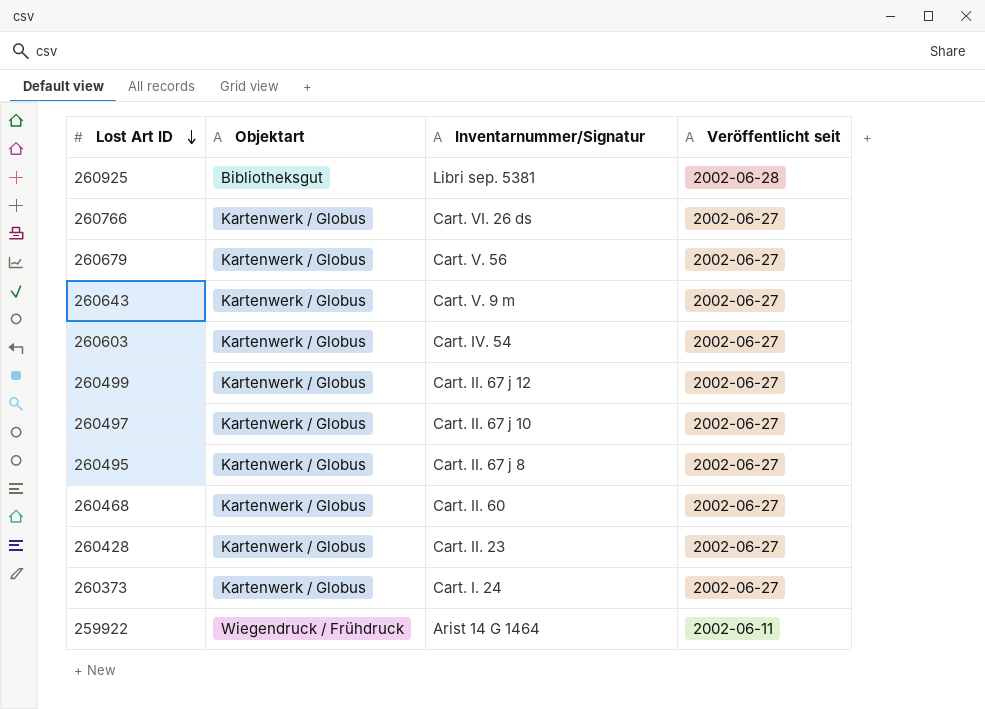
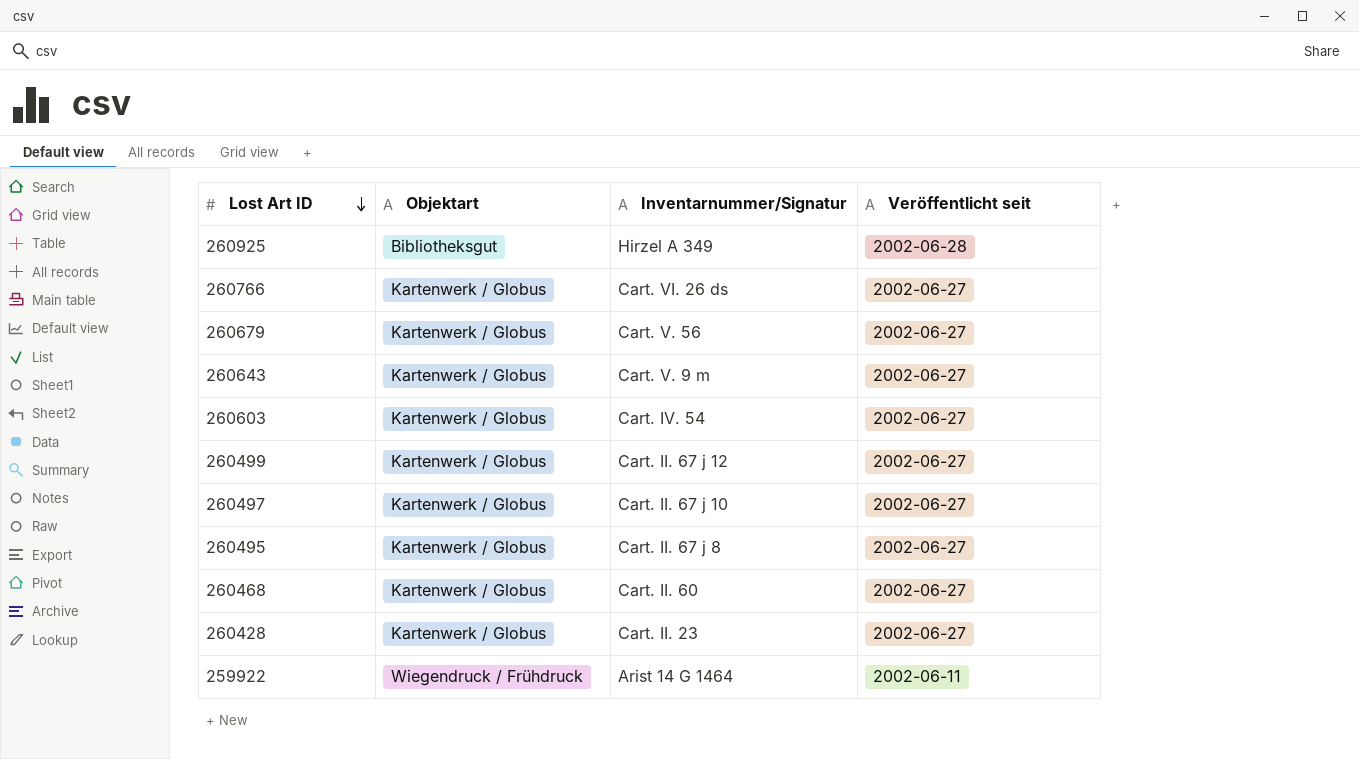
row 260373: Kartenwerk / Globus | Cart. I. 24 | 2002-06-27 -> none
260925 | Inventarnummer/Signatur: Libri sep. 5381 -> Hirzel A 349

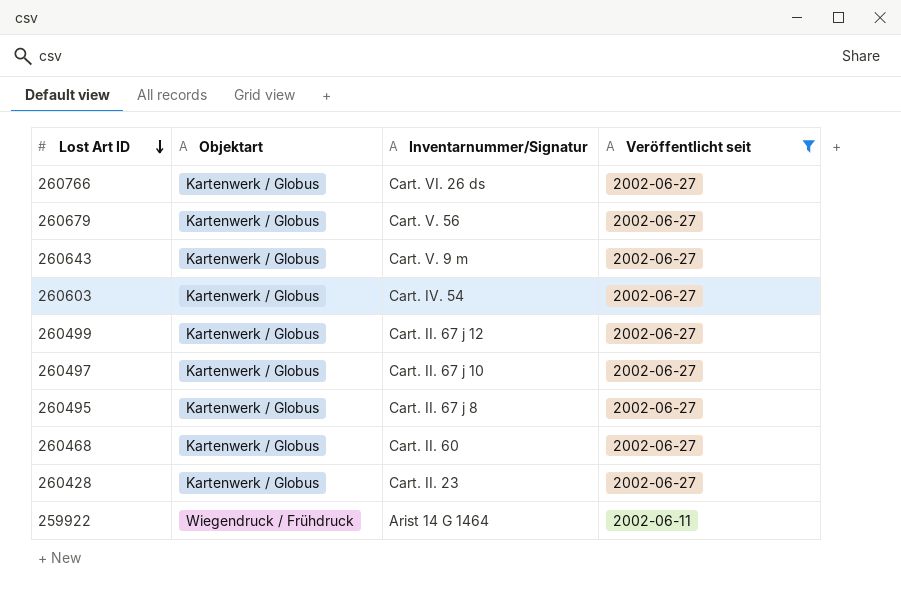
filter: none -> Veröffentlicht seit != 2002-06-28

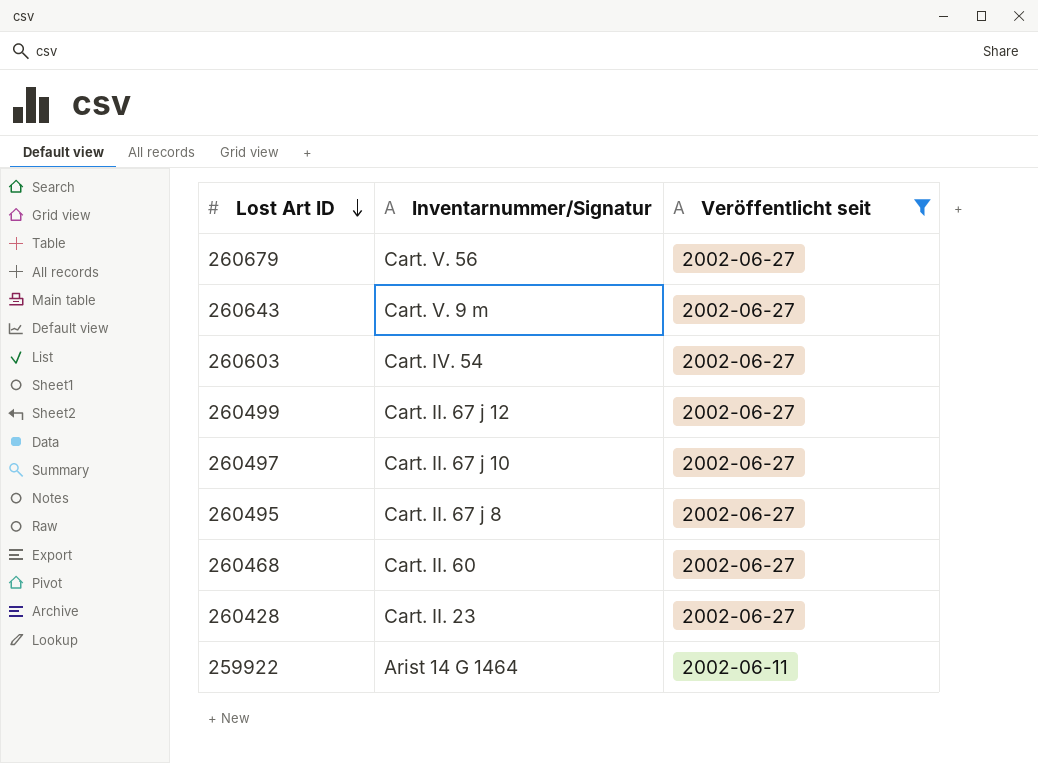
column Objektart | position: 2 -> none
row 260766: Kartenwerk / Globus | Cart. VI. 26 ds | 2002-06-27 -> none

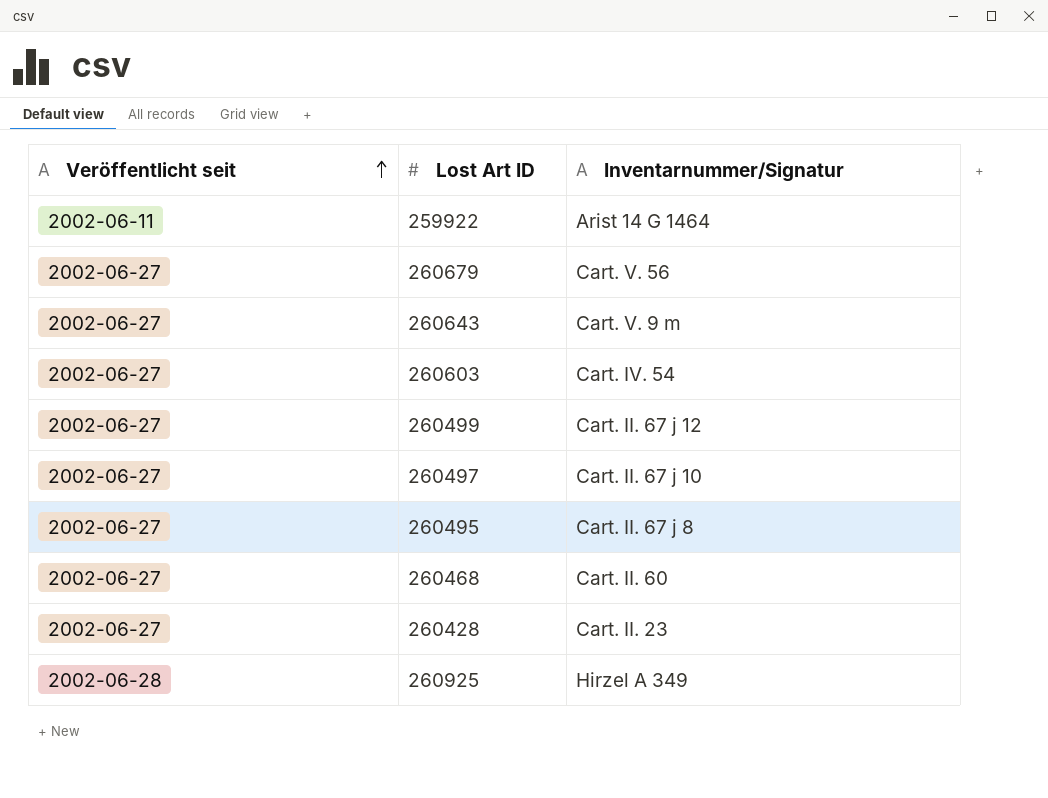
filter: Veröffentlicht seit != 2002-06-28 -> none
row order: Lost Art ID descending -> Veröffentlicht seit ascending
column Veröffentlicht seit | position: 3 -> 1

